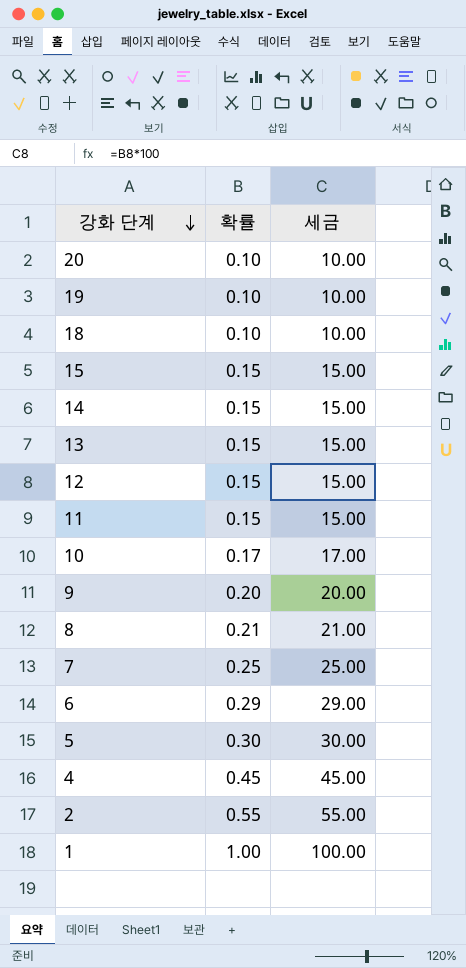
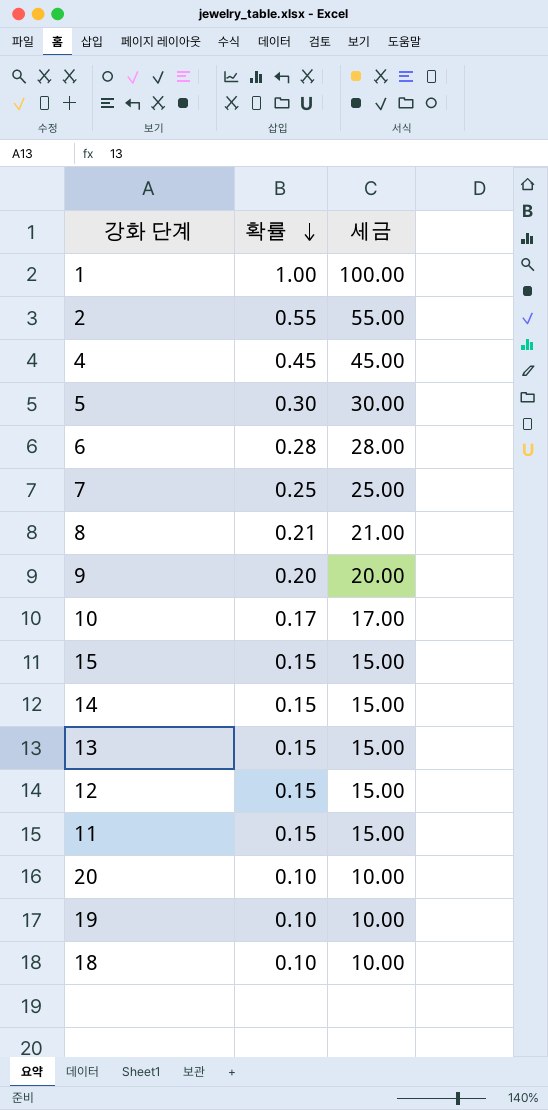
row order: 강화 단계 descending -> 확률 descending
6 | 확률: 0.29 -> 0.28
6 | 세금: 29.00 -> 28.00

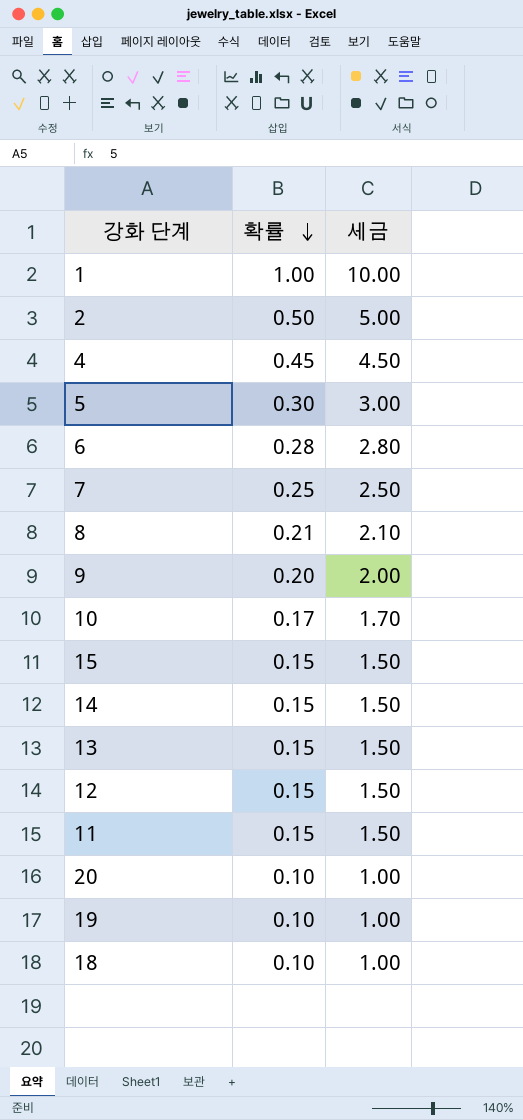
column 세금 | formula: [확률] * 100 -> [확률] * 10
2 | 확률: 0.55 -> 0.50

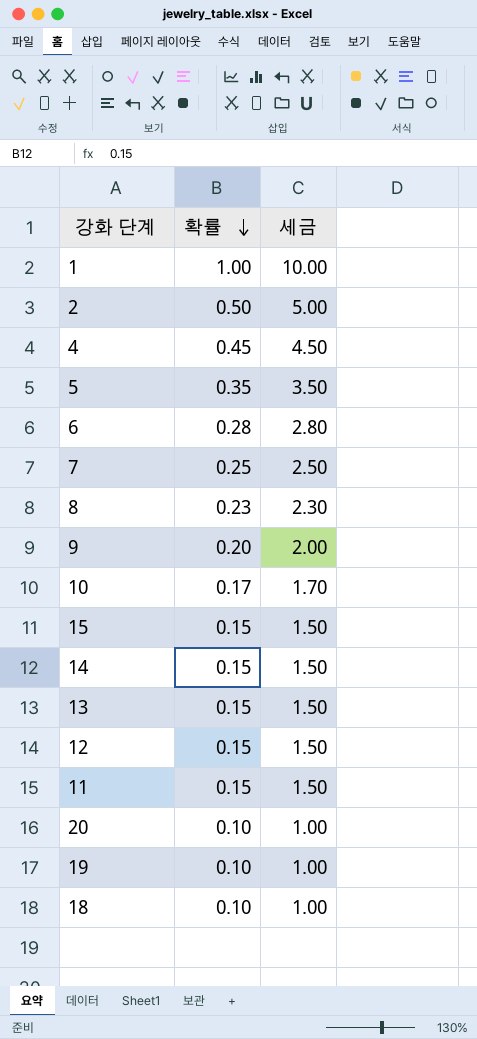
5 | 확률: 0.30 -> 0.35
5 | 세금: 3.00 -> 3.50
8 | 확률: 0.21 -> 0.23
8 | 세금: 2.10 -> 2.30

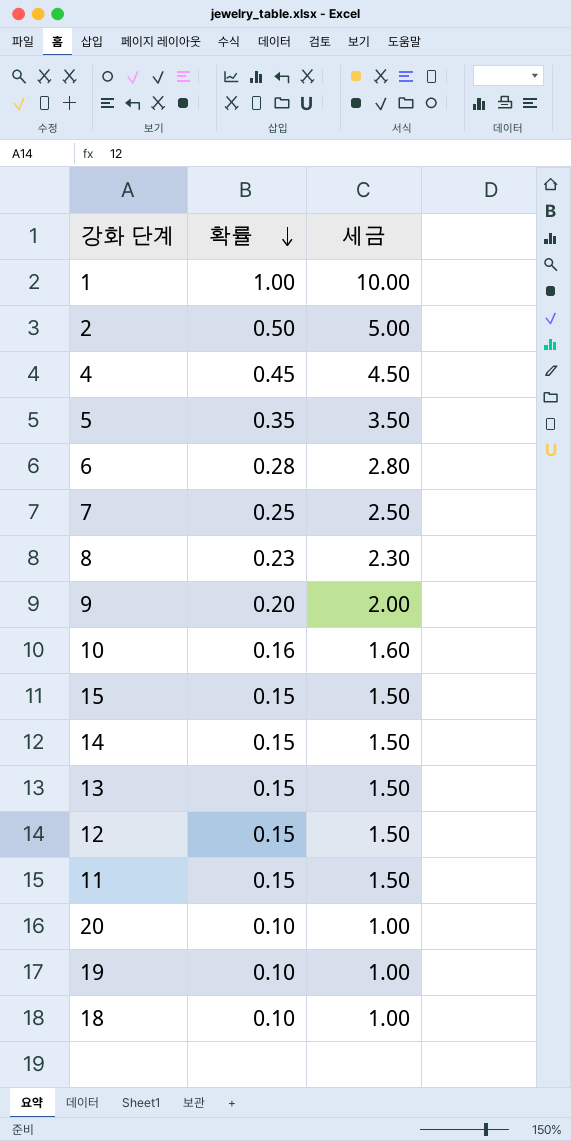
10 | 확률: 0.17 -> 0.16
10 | 세금: 1.70 -> 1.60

